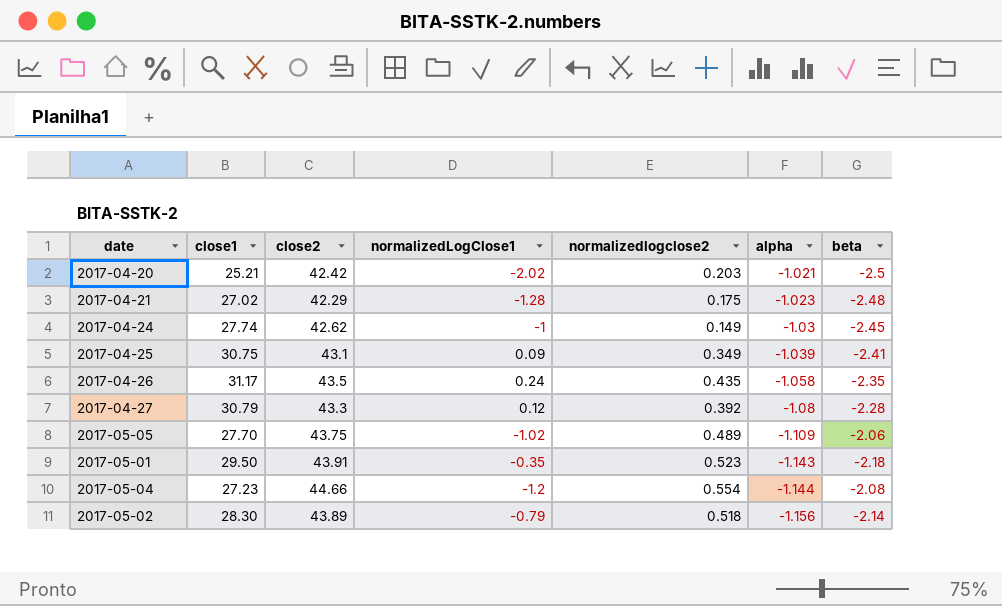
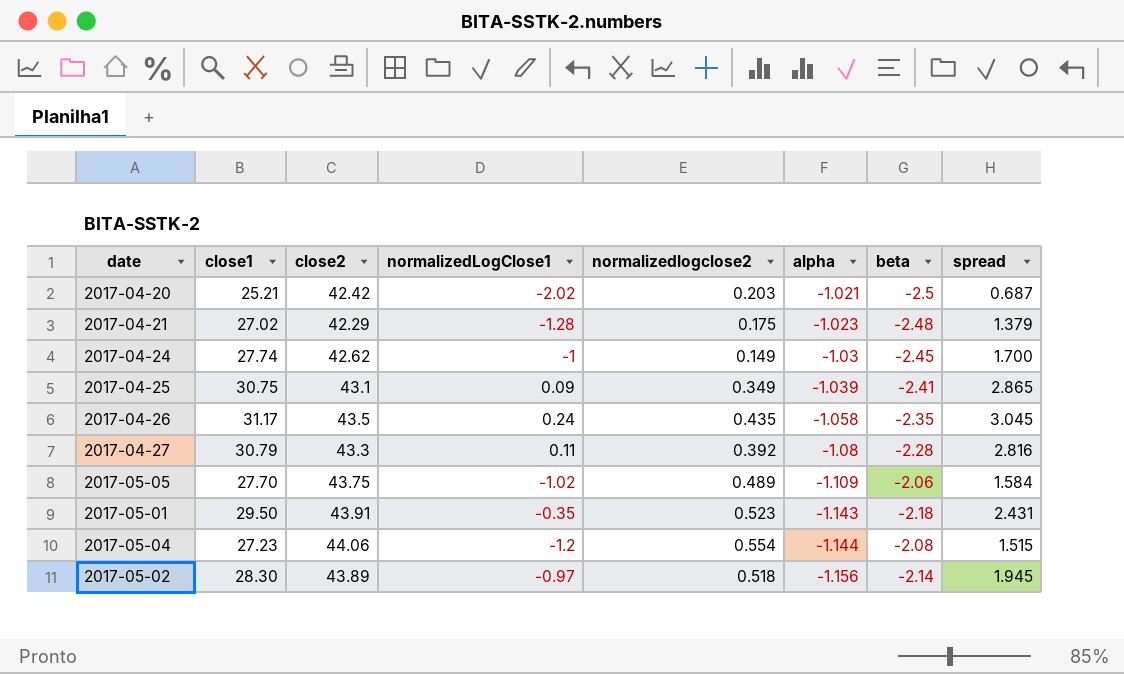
column spread | position: none -> 8
2017-04-27 | normalizedLogClose1: 0.12 -> 0.11
2017-05-04 | close2: 44.66 -> 44.06
2017-05-02 | normalizedLogClose1: -0.79 -> -0.97

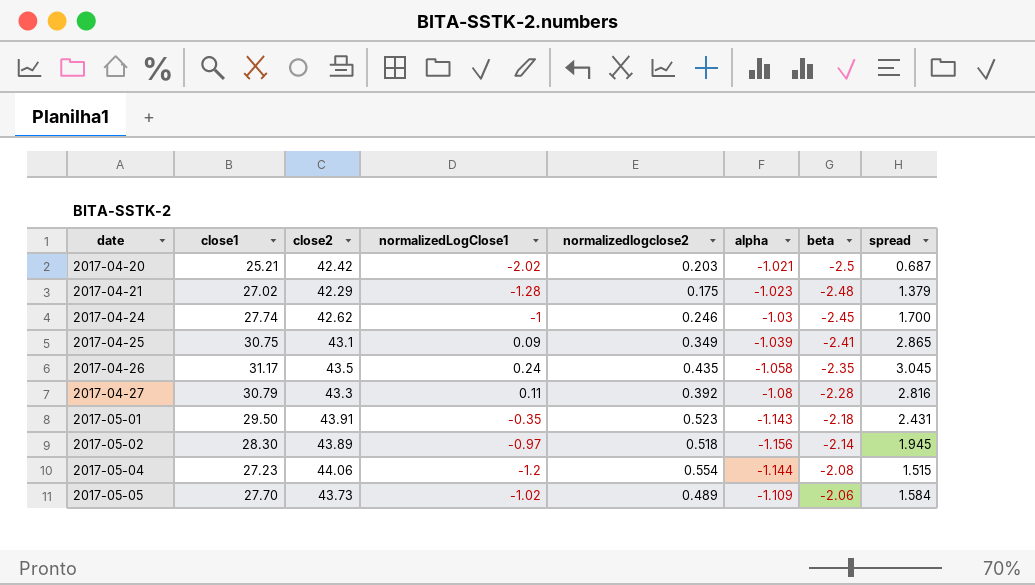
row order: alpha descending -> date ascending
2017-04-24 | normalizedlogclose2: 0.149 -> 0.246
2017-05-05 | close2: 43.75 -> 43.73

